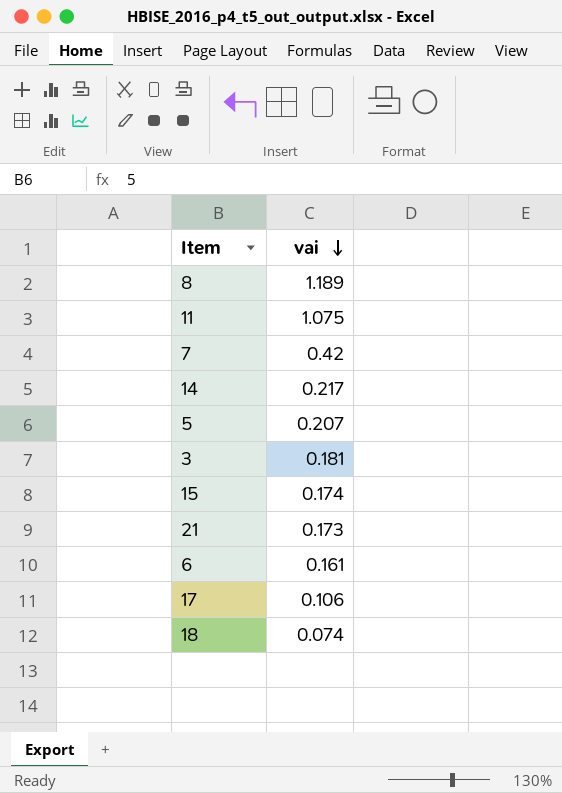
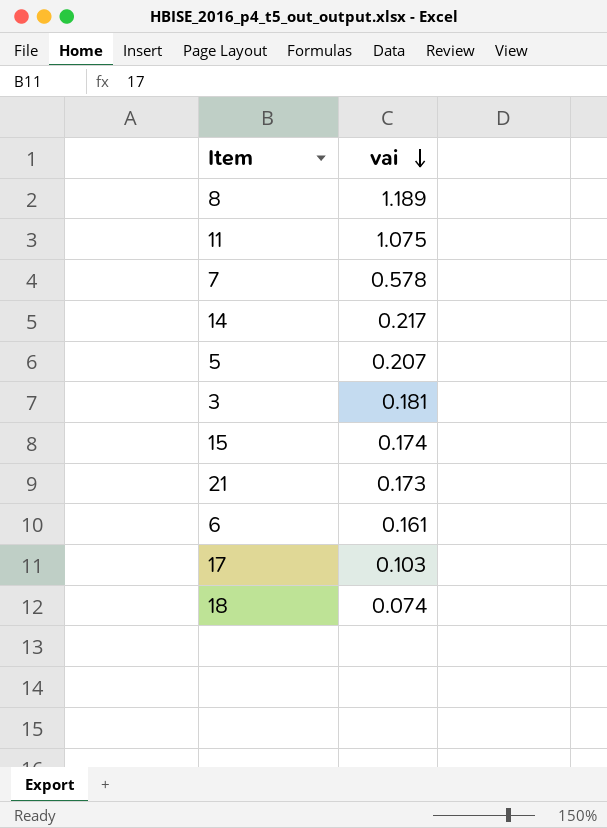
7 | vai: 0.42 -> 0.578
17 | vai: 0.106 -> 0.103

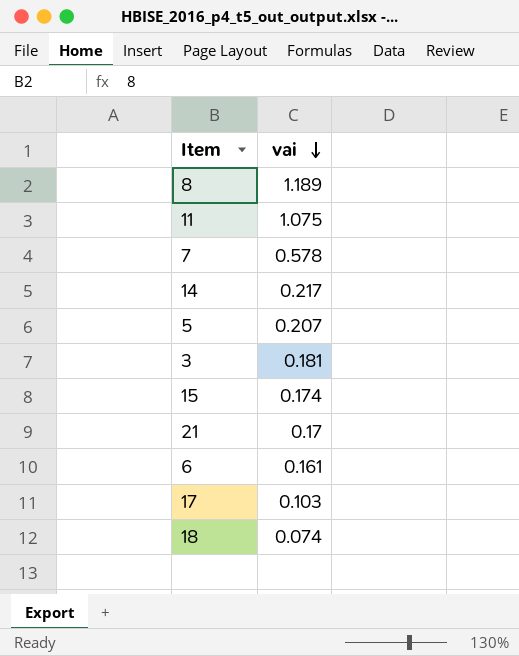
21 | vai: 0.173 -> 0.17

